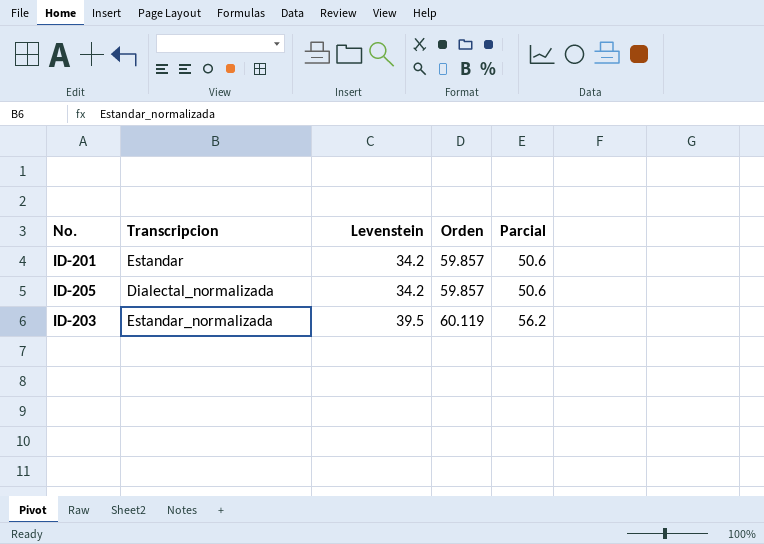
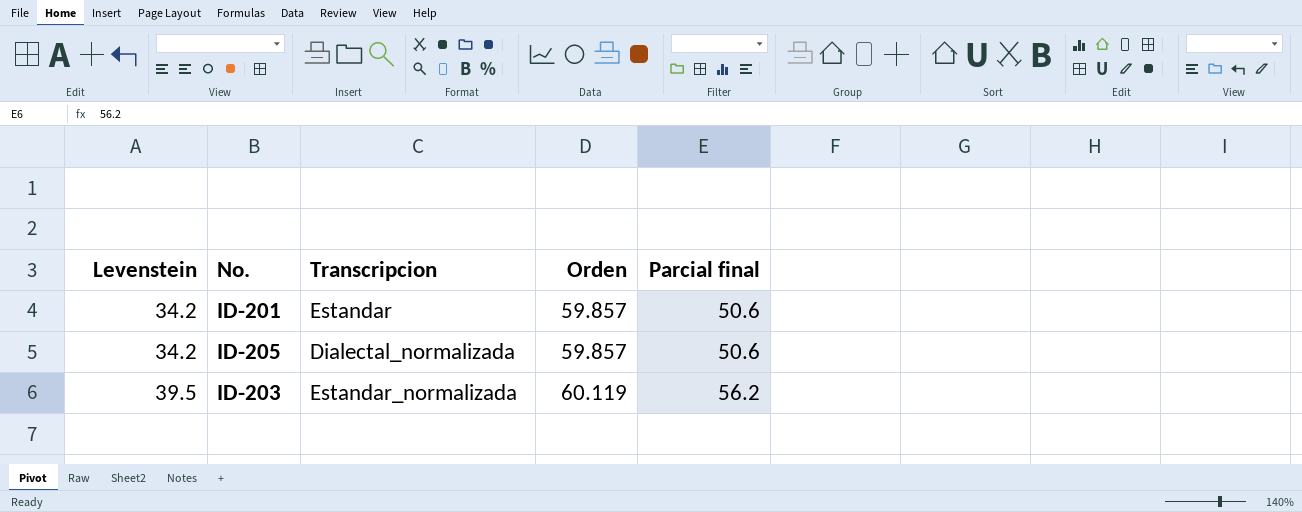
column Levenstein | position: 3 -> 1
column name: Parcial -> Parcial final

